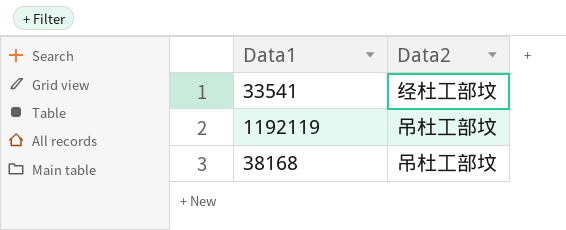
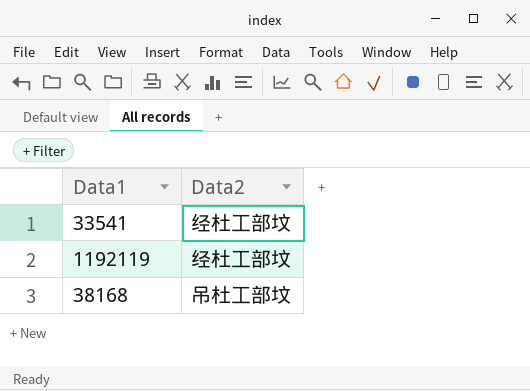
1192119 | Data2: 吊杜工部坟 -> 经杜工部坟

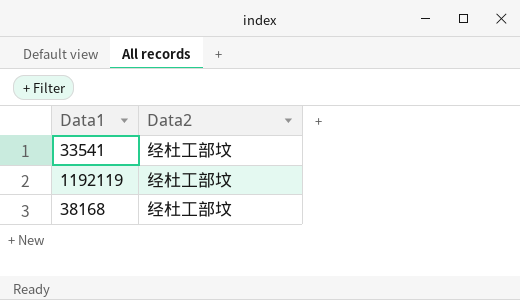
38168 | Data2: 吊杜工部坟 -> 经杜工部坟

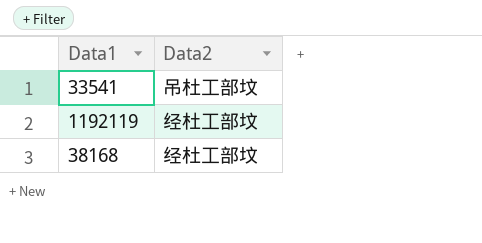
33541 | Data2: 经杜工部坟 -> 吊杜工部坟

